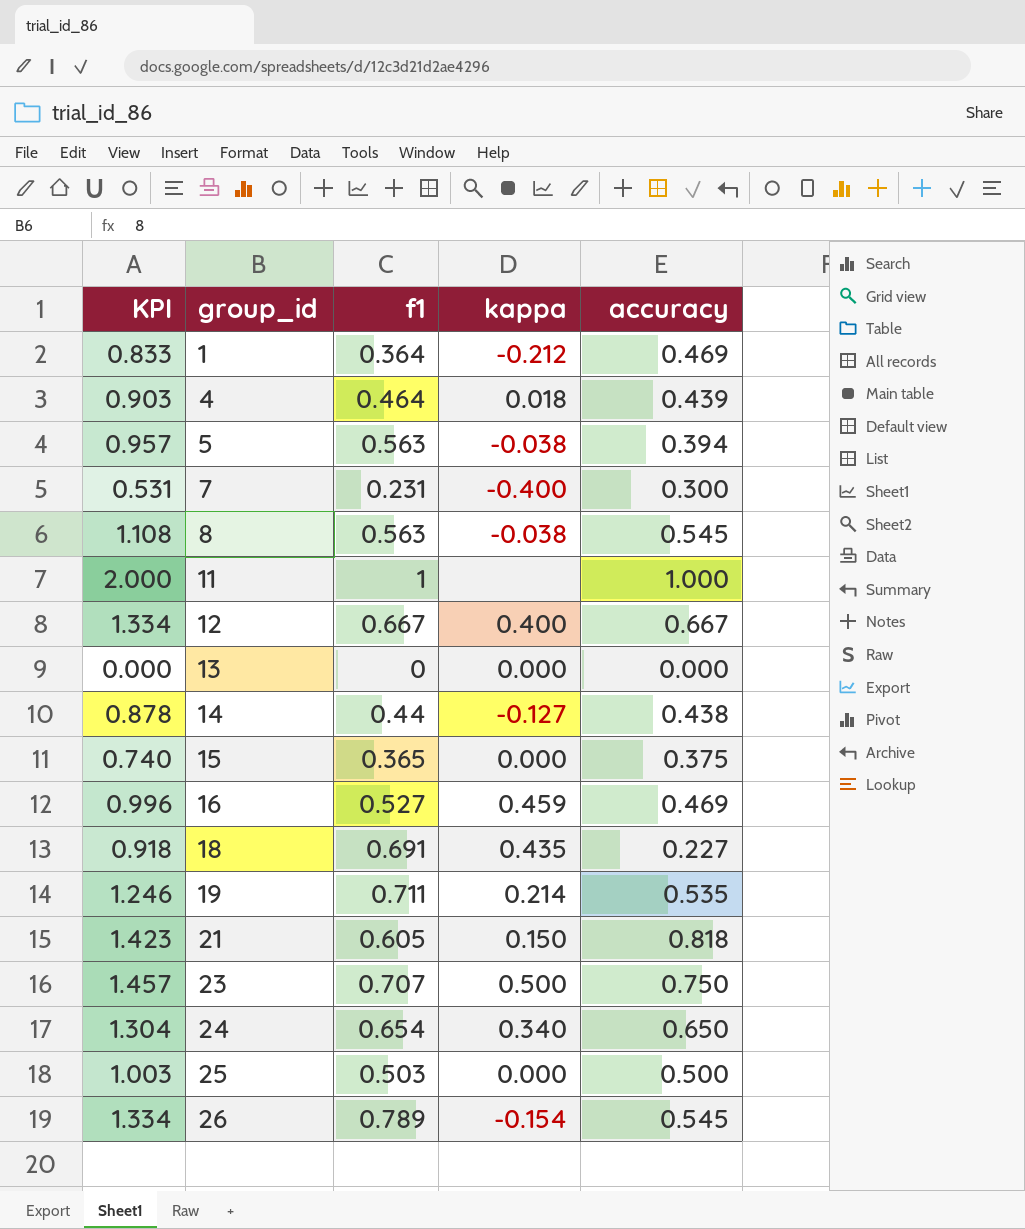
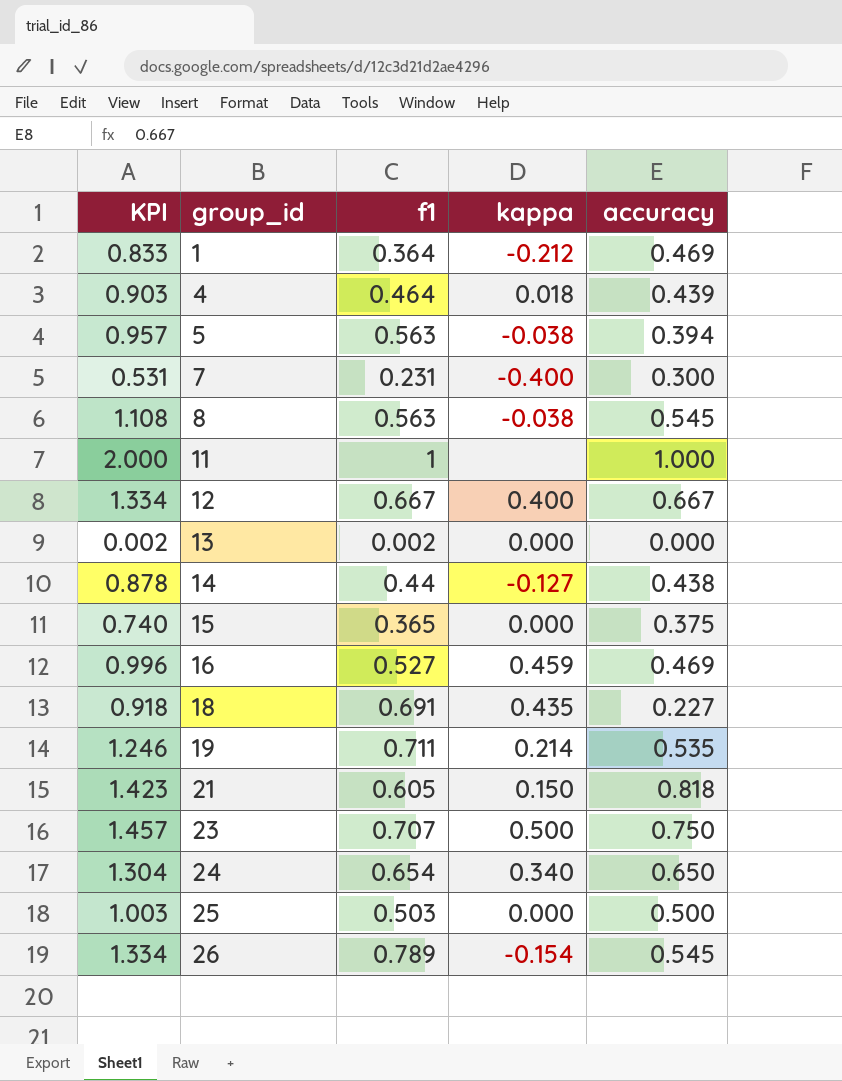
13 | KPI: 0.000 -> 0.002
13 | f1: 0 -> 0.002

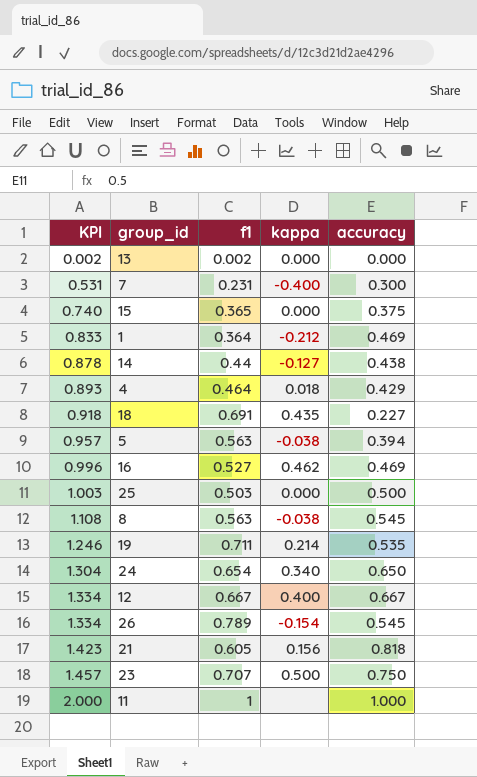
row order: group_id ascending -> KPI ascending
4 | KPI: 0.903 -> 0.893
4 | accuracy: 0.439 -> 0.429
16 | kappa: 0.459 -> 0.462
21 | kappa: 0.150 -> 0.156

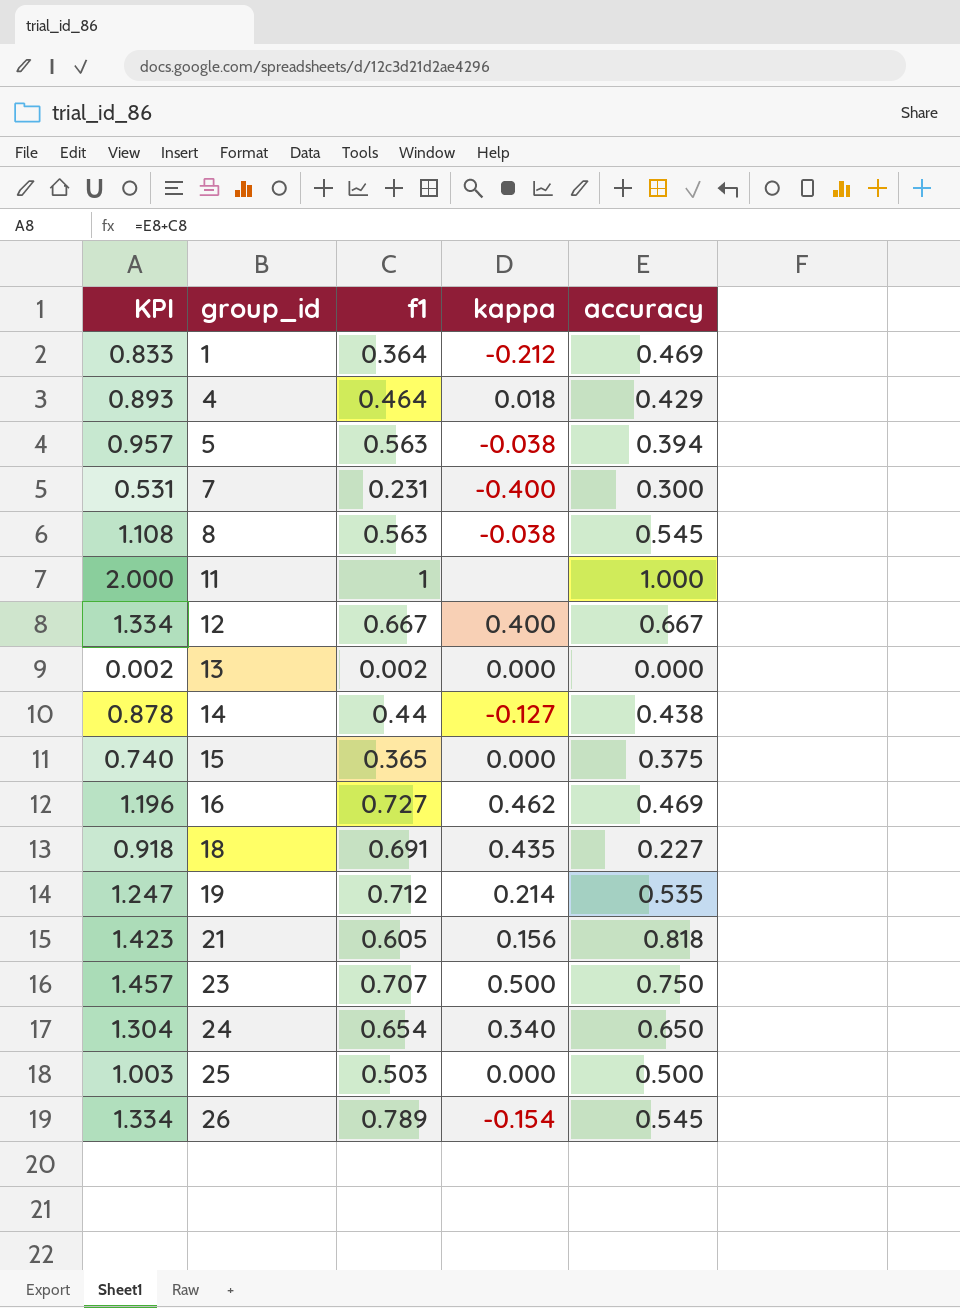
row order: KPI ascending -> group_id ascending
16 | KPI: 0.996 -> 1.196
16 | f1: 0.527 -> 0.727
19 | KPI: 1.246 -> 1.247
19 | f1: 0.711 -> 0.712

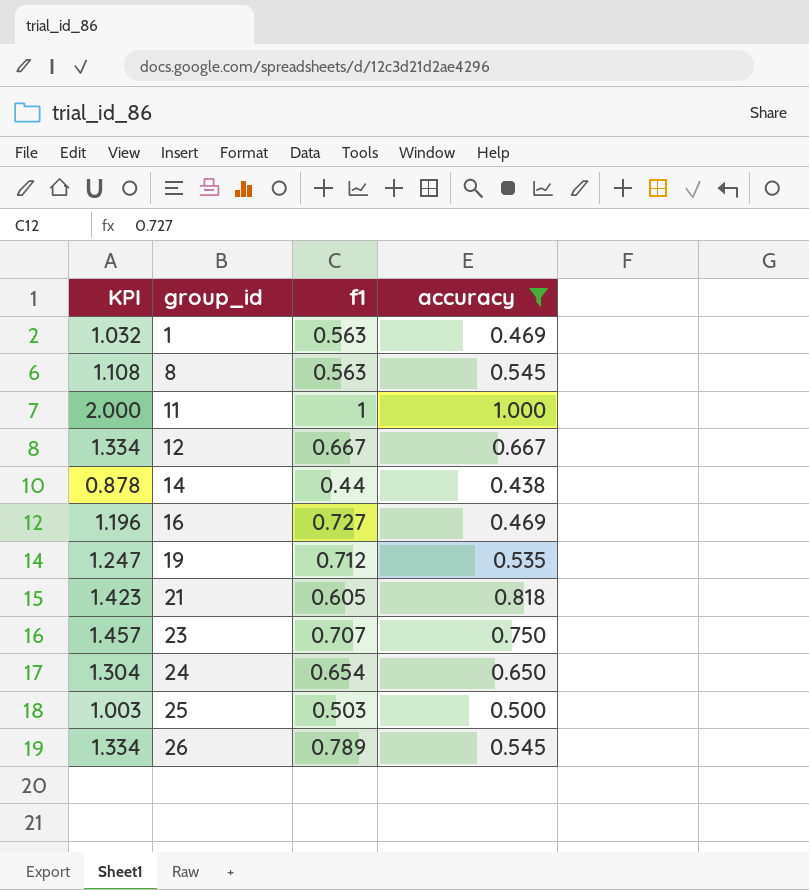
filter: none -> accuracy >= 0.438
column kappa | position: 4 -> none
1 | KPI: 0.833 -> 1.032
1 | f1: 0.364 -> 0.563

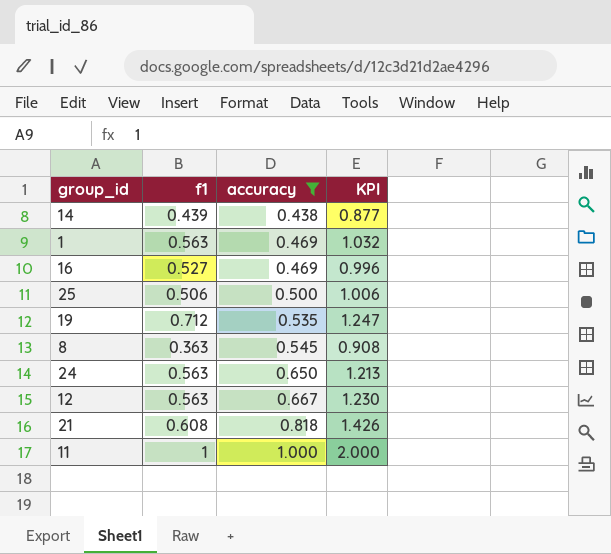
row order: group_id ascending -> accuracy ascending
column KPI | position: 1 -> 4
row 23: 1.457 | 0.707 | 0.750 -> none
row 26: 1.334 | 0.789 | 0.545 -> none
14 | f1: 0.44 -> 0.439
14 | KPI: 0.878 -> 0.877
16 | f1: 0.727 -> 0.527
16 | KPI: 1.196 -> 0.996
25 | f1: 0.503 -> 0.506
25 | KPI: 1.003 -> 1.006
8 | f1: 0.563 -> 0.363
8 | KPI: 1.108 -> 0.908
24 | f1: 0.654 -> 0.563
24 | KPI: 1.304 -> 1.213
12 | f1: 0.667 -> 0.563
12 | KPI: 1.334 -> 1.230
21 | f1: 0.605 -> 0.608
21 | KPI: 1.423 -> 1.426

